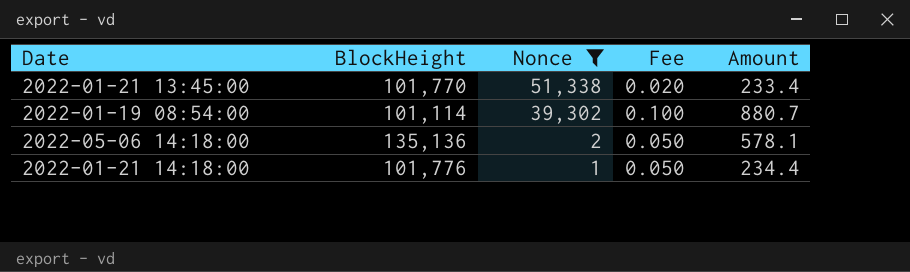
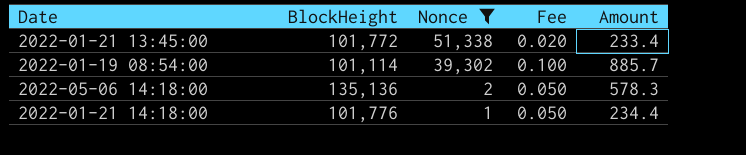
2022-01-21 13:45:00 | BlockHeight: 101,770 -> 101,772
2022-01-19 08:54:00 | Amount: 880.7 -> 885.7
2022-05-06 14:18:00 | Amount: 578.1 -> 578.3

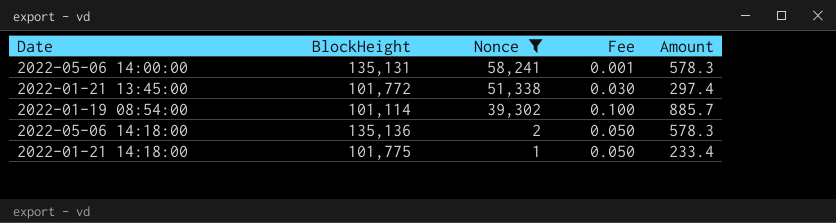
row 2022-05-06 14:00:00: none -> 135,131 | 58,241 | 0.001 | 578.3
2022-01-21 13:45:00 | Fee: 0.020 -> 0.030
2022-01-21 13:45:00 | Amount: 233.4 -> 297.4
2022-01-21 14:18:00 | BlockHeight: 101,776 -> 101,775
2022-01-21 14:18:00 | Amount: 234.4 -> 233.4

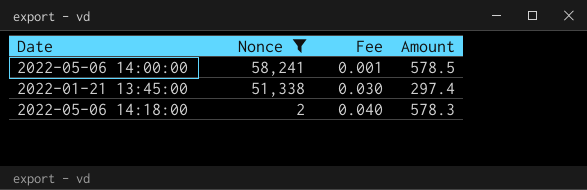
column BlockHeight | position: 2 -> none
row 2022-01-19 08:54:00: 101,114 | 39,302 | 0.100 | 885.7 -> none
row 2022-01-21 14:18:00: 101,775 | 1 | 0.050 | 233.4 -> none
2022-05-06 14:00:00 | Amount: 578.3 -> 578.5
2022-05-06 14:18:00 | Fee: 0.050 -> 0.040

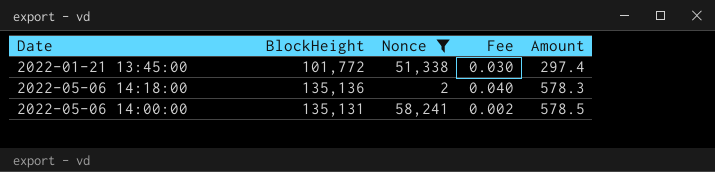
row order: Nonce descending -> Amount ascending
column BlockHeight | position: none -> 2
2022-05-06 14:00:00 | Fee: 0.001 -> 0.002

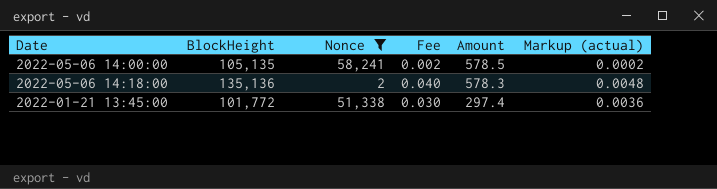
row order: Amount ascending -> Amount descending
column Markup (actual) | formula: none -> [Fee] * 0.12
2022-05-06 14:00:00 | BlockHeight: 135,131 -> 105,135

